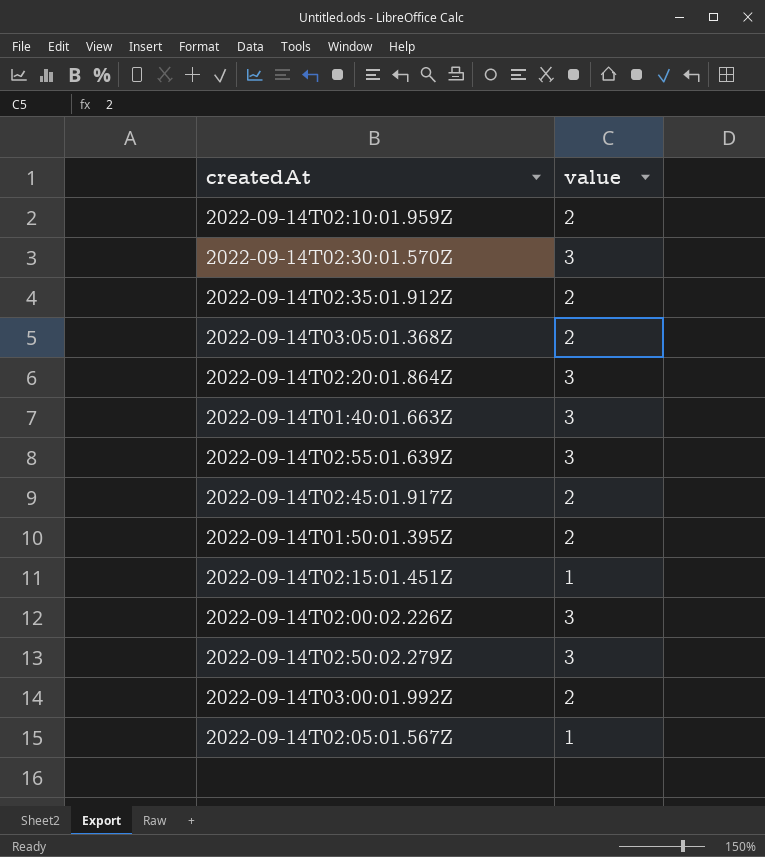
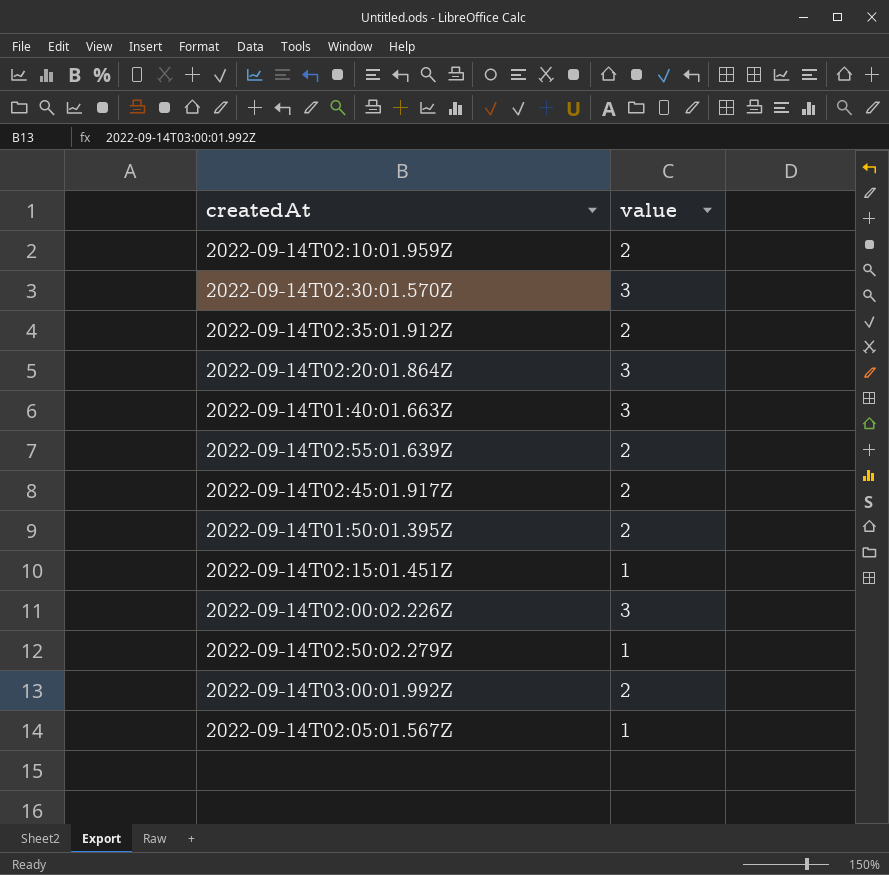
row 2022-09-14T03:05:01.368Z: 2 -> none
2022-09-14T02:55:01.639Z | value: 3 -> 2
2022-09-14T02:50:02.279Z | value: 3 -> 1

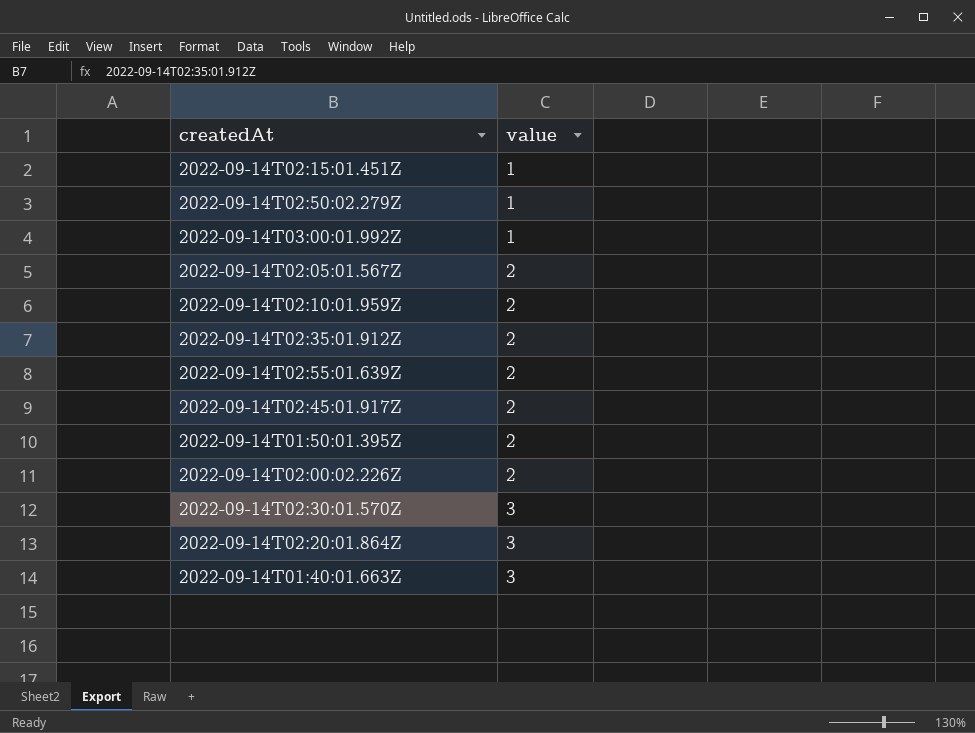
row order: none -> value ascending
2022-09-14T03:00:01.992Z | value: 2 -> 1
2022-09-14T02:05:01.567Z | value: 1 -> 2
2022-09-14T02:00:02.226Z | value: 3 -> 2

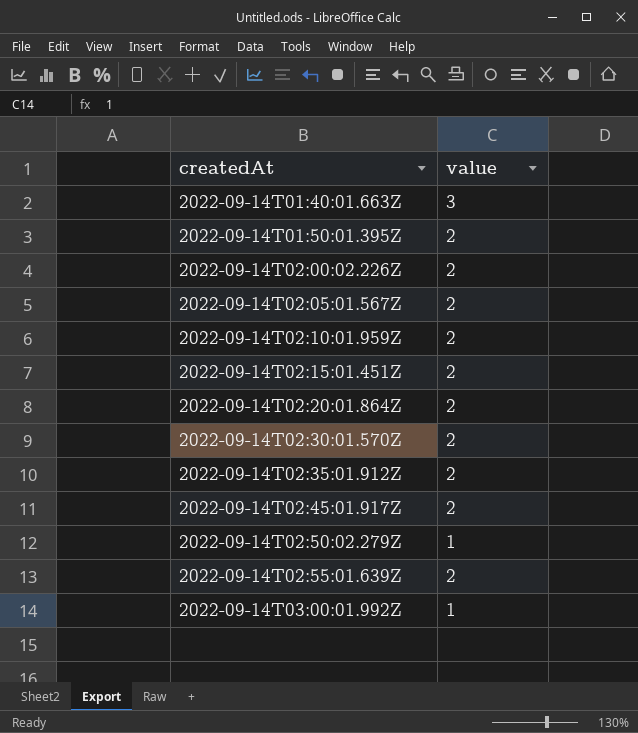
row order: value ascending -> createdAt ascending
2022-09-14T02:15:01.451Z | value: 1 -> 2
2022-09-14T02:20:01.864Z | value: 3 -> 2
2022-09-14T02:30:01.570Z | value: 3 -> 2

